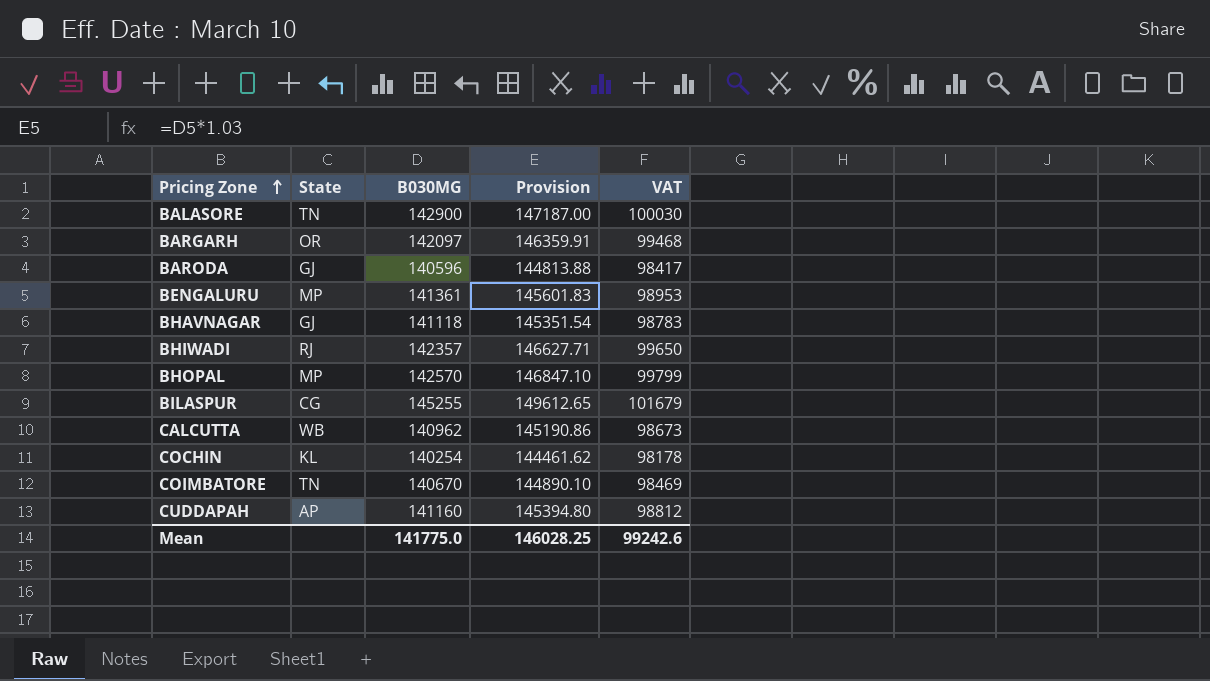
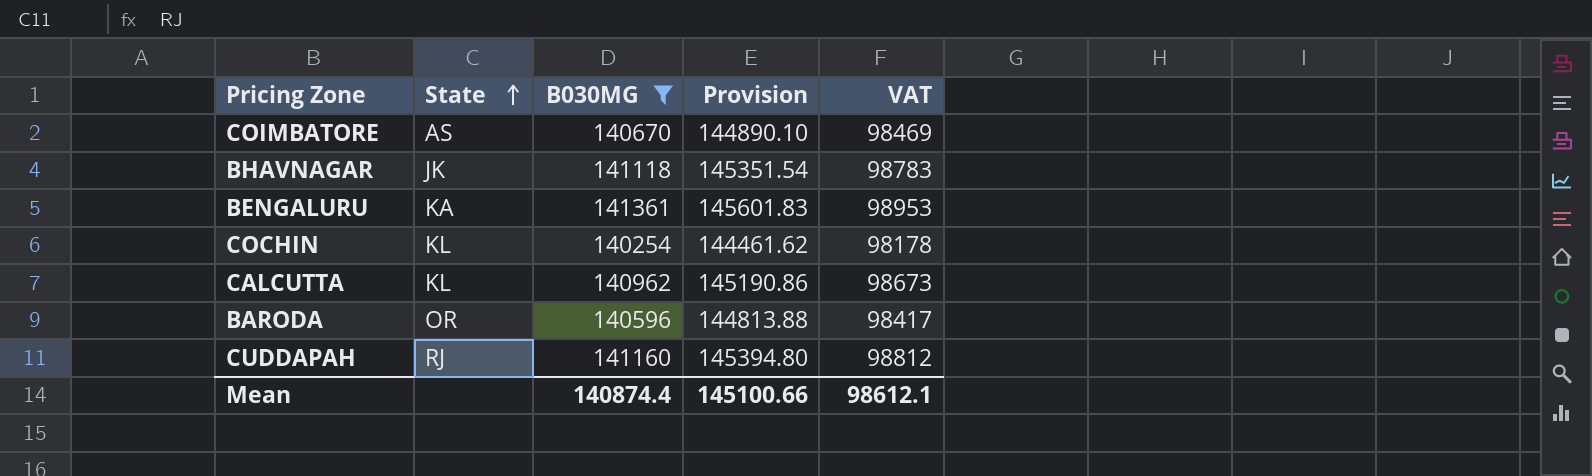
filter: none -> B030MG <= 141361
row order: Pricing Zone ascending -> State ascending
COIMBATORE | State: TN -> AS
BHAVNAGAR | State: GJ -> JK
BENGALURU | State: MP -> KA
CALCUTTA | State: WB -> KL
BARODA | State: GJ -> OR
CUDDAPAH | State: AP -> RJ
Mean | B030MG: 141775.0 -> 140874.4
Mean | Provision: 146028.25 -> 145100.66
Mean | VAT: 99242.6 -> 98612.1

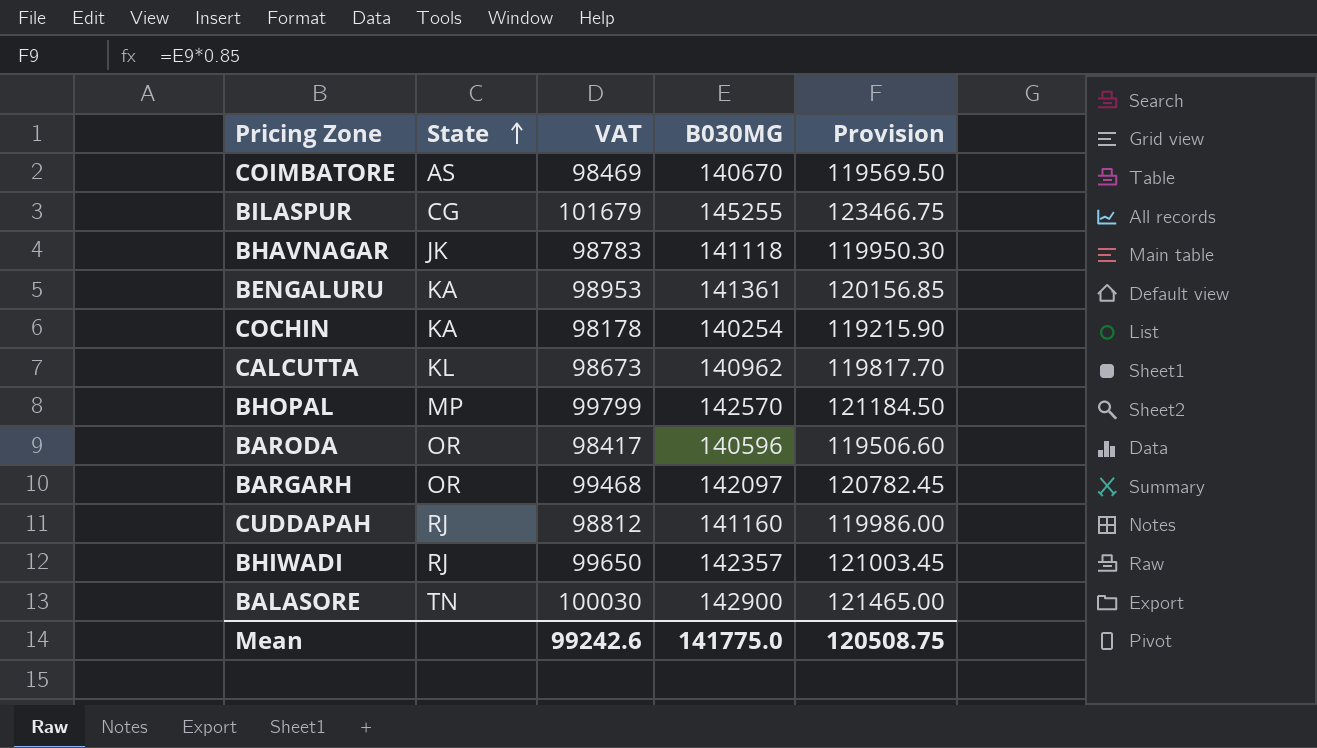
filter: B030MG <= 141361 -> none
column VAT | position: 5 -> 3
column Provision | formula: [B030MG] * 1.03 -> [B030MG] * 0.85
COCHIN | State: KL -> KA
Mean | VAT: 98612.1 -> 99242.6
Mean | B030MG: 140874.4 -> 141775.0
Mean | Provision: 145100.66 -> 120508.75

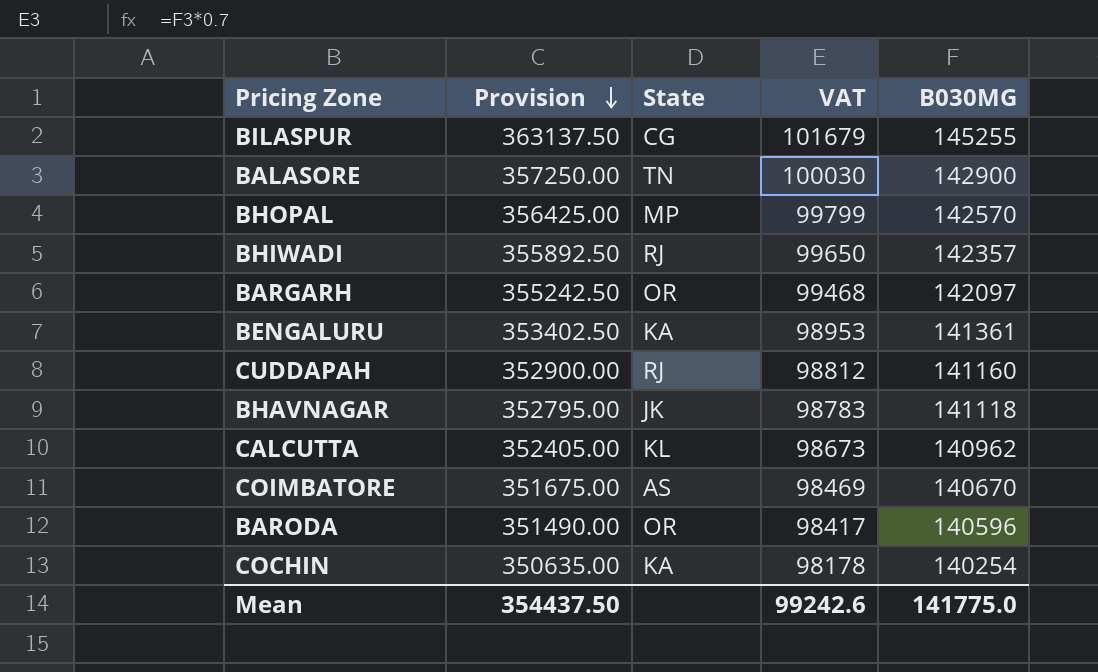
row order: State ascending -> Provision descending
column Provision | formula: [B030MG] * 0.85 -> [B030MG] * 2.5
column Provision | position: 5 -> 2
Mean | Provision: 120508.75 -> 354437.50

